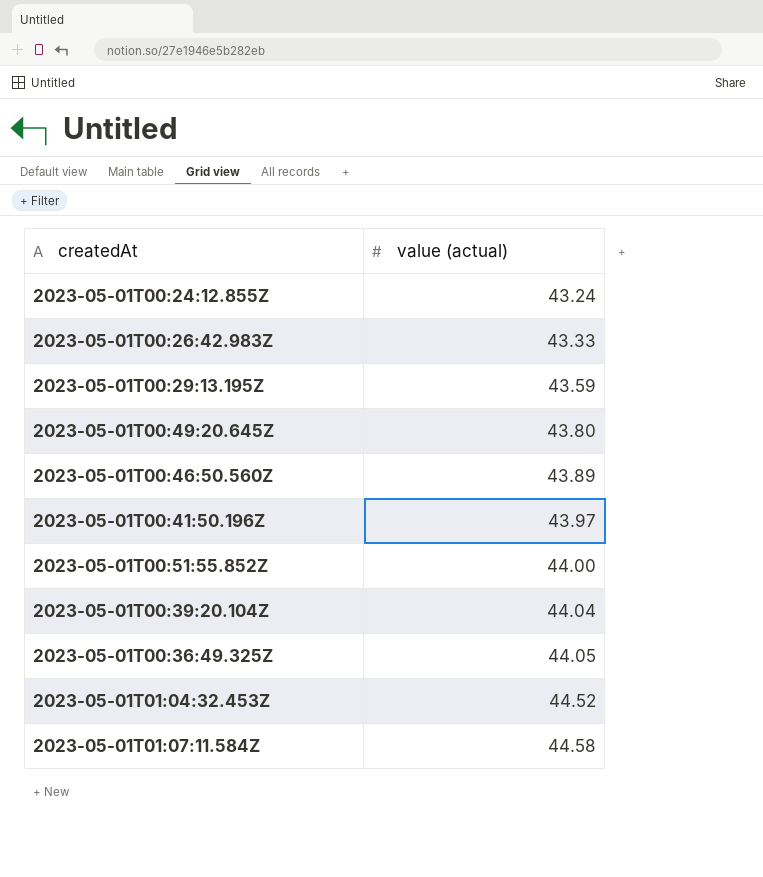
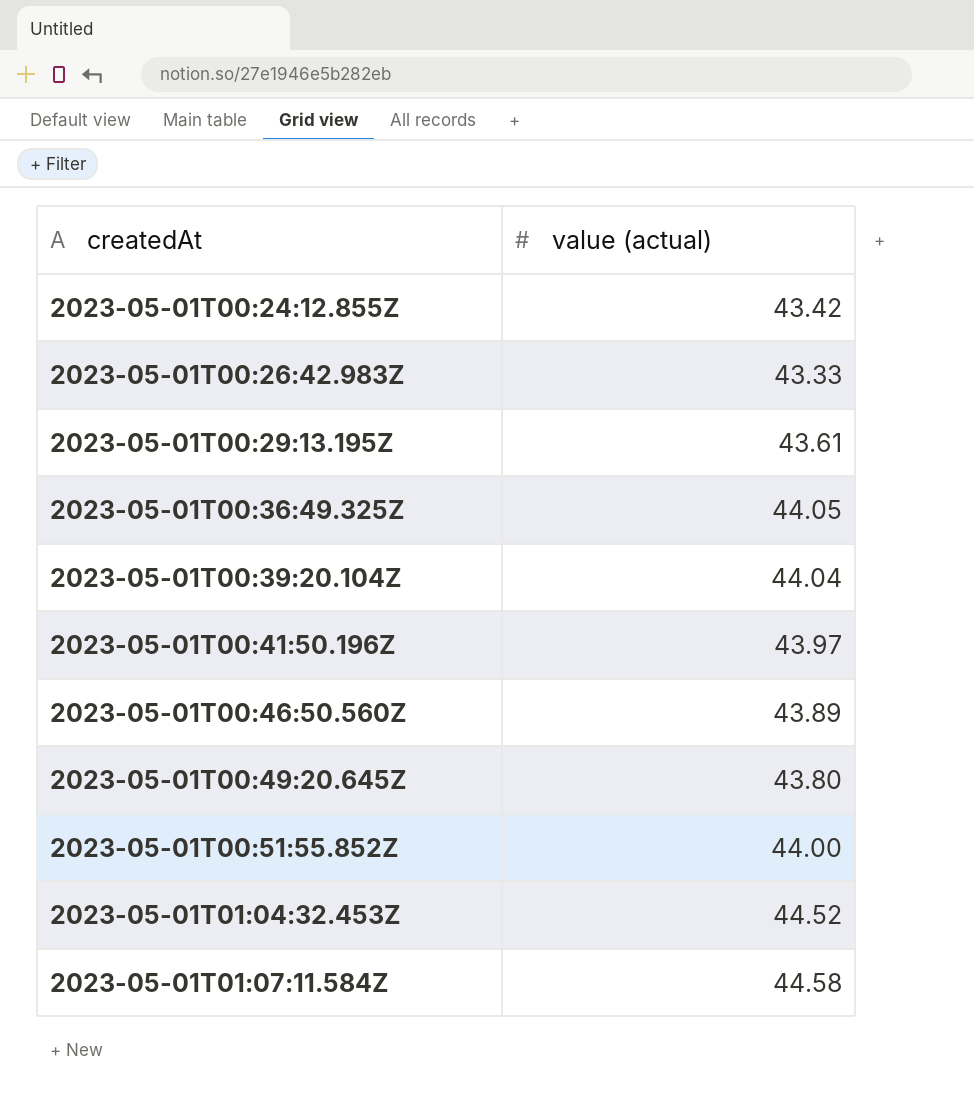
row order: value (actual) ascending -> createdAt ascending
2023-05-01T00:24:12.855Z | value (actual): 43.24 -> 43.42
2023-05-01T00:29:13.195Z | value (actual): 43.59 -> 43.61

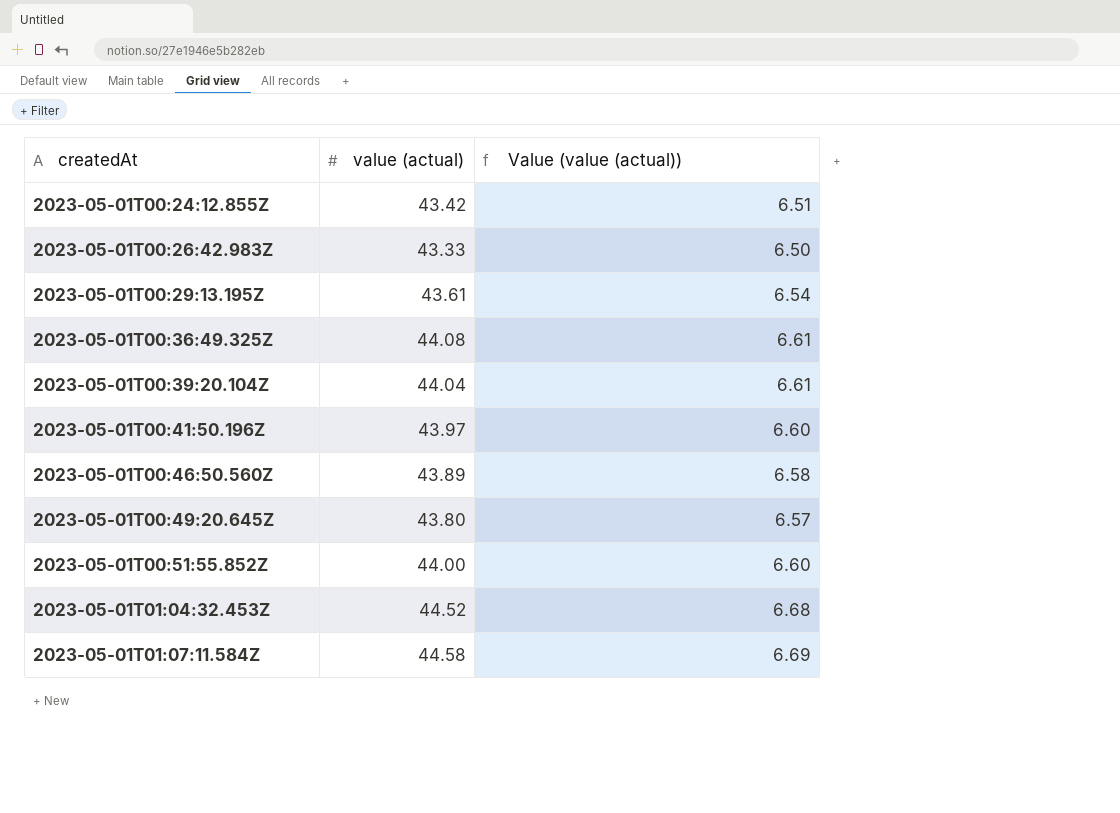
column Value (value (actual)) | formula: none -> [value (actual)] * 0.15
2023-05-01T00:36:49.325Z | value (actual): 44.05 -> 44.08

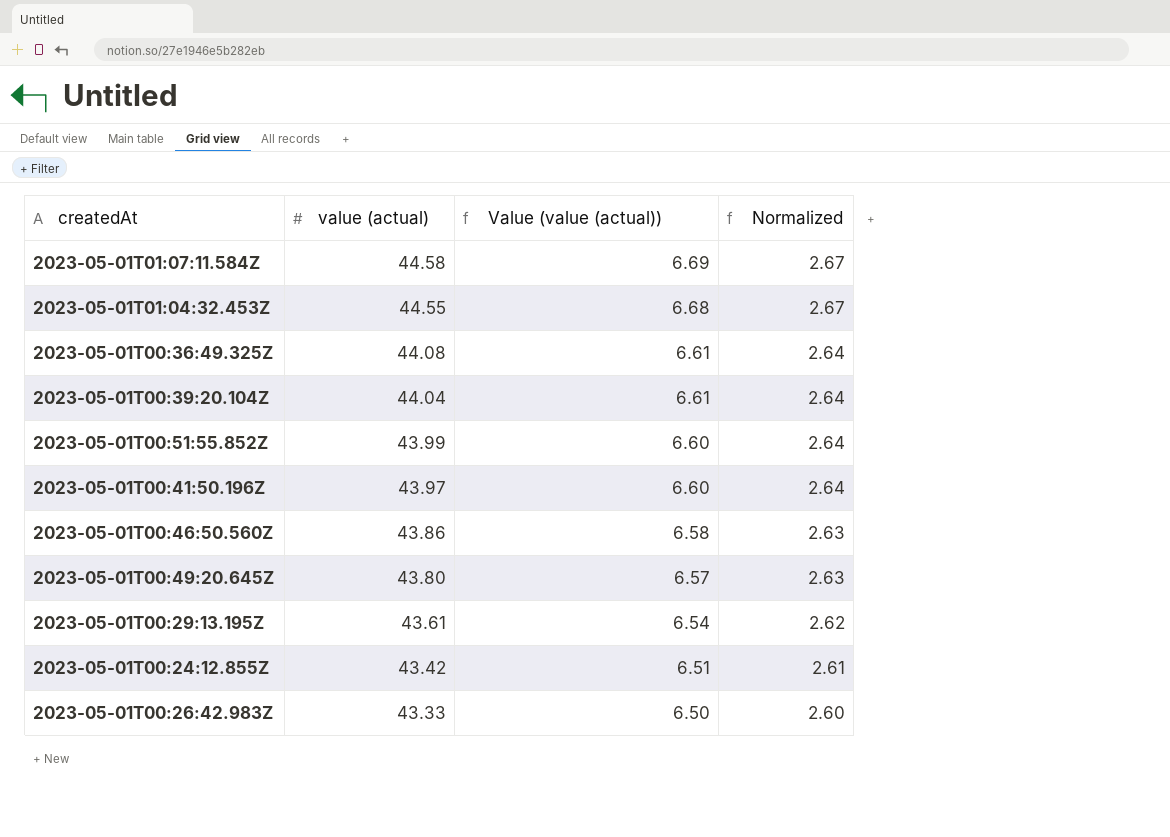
row order: createdAt ascending -> value (actual) descending
column Normalized | formula: none -> [value (actual)] * 0.06
2023-05-01T01:04:32.453Z | value (actual): 44.52 -> 44.55
2023-05-01T00:51:55.852Z | value (actual): 44.00 -> 43.99
2023-05-01T00:46:50.560Z | value (actual): 43.89 -> 43.86

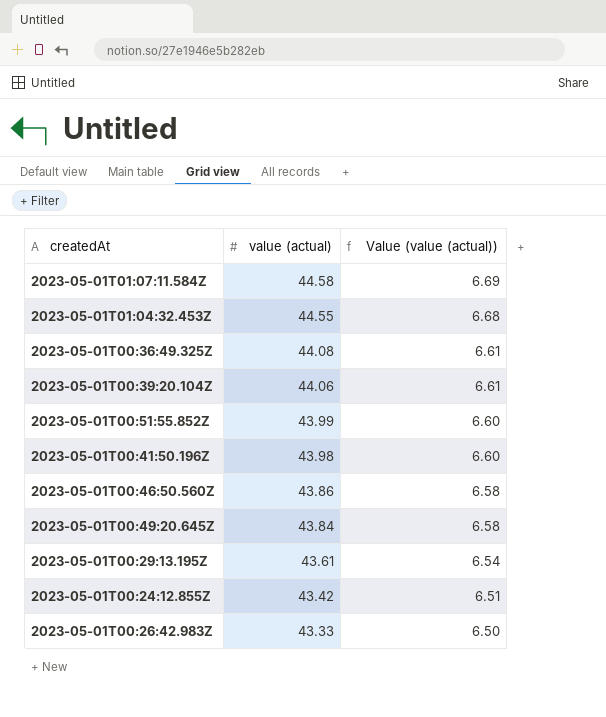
column Normalized | formula: [value (actual)] * 0.06 -> none
2023-05-01T00:39:20.104Z | value (actual): 44.04 -> 44.06
2023-05-01T00:41:50.196Z | value (actual): 43.97 -> 43.98
2023-05-01T00:49:20.645Z | value (actual): 43.80 -> 43.84
2023-05-01T00:49:20.645Z | Value (value (actual)): 6.57 -> 6.58

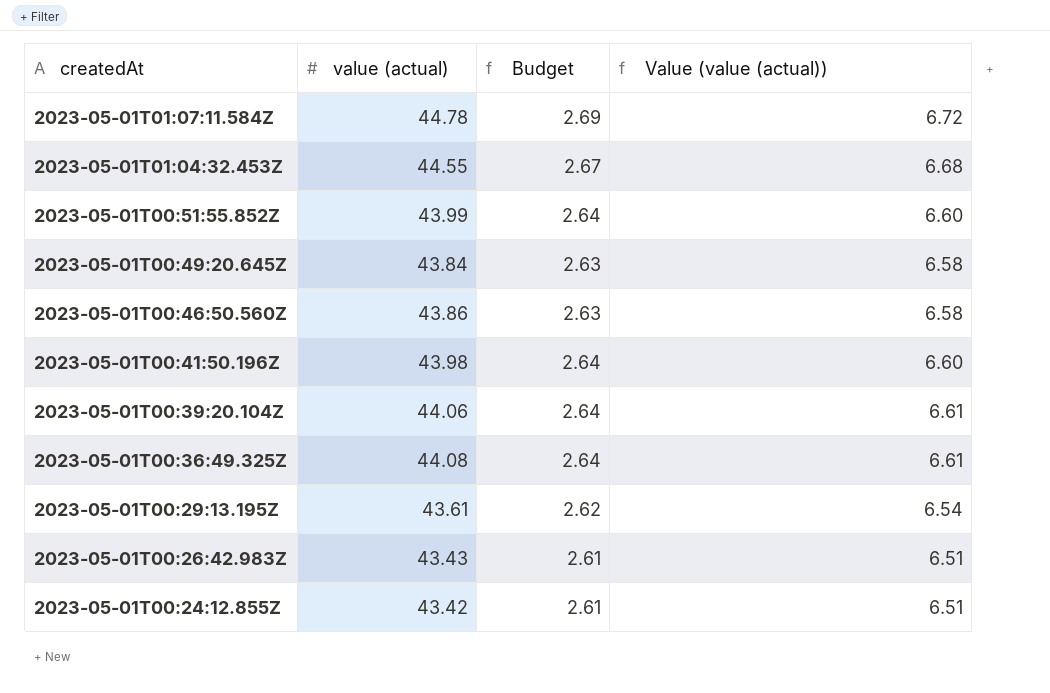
row order: value (actual) descending -> createdAt descending
column Budget | formula: none -> [value (actual)] * 0.06
2023-05-01T01:07:11.584Z | value (actual): 44.58 -> 44.78
2023-05-01T01:07:11.584Z | Value (value (actual)): 6.69 -> 6.72
2023-05-01T00:26:42.983Z | value (actual): 43.33 -> 43.43
2023-05-01T00:26:42.983Z | Value (value (actual)): 6.50 -> 6.51

